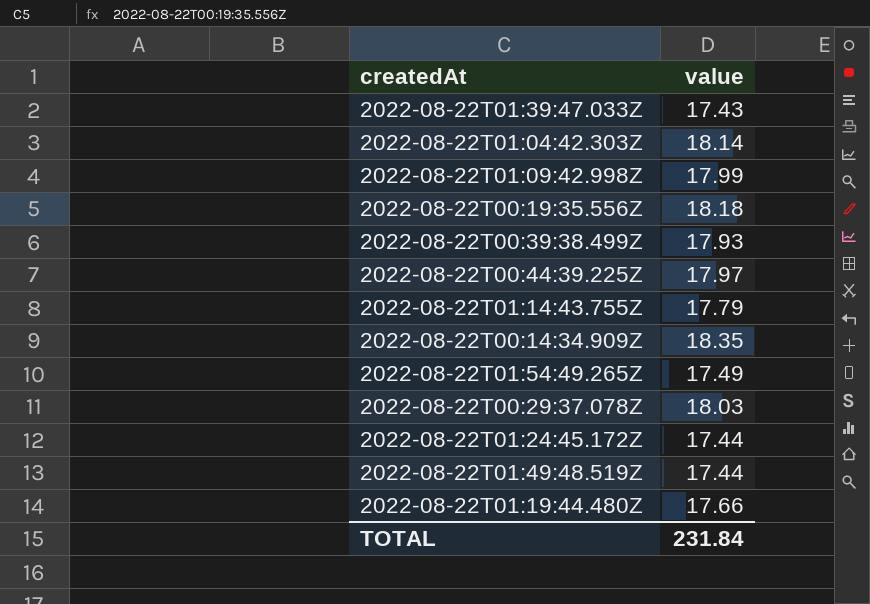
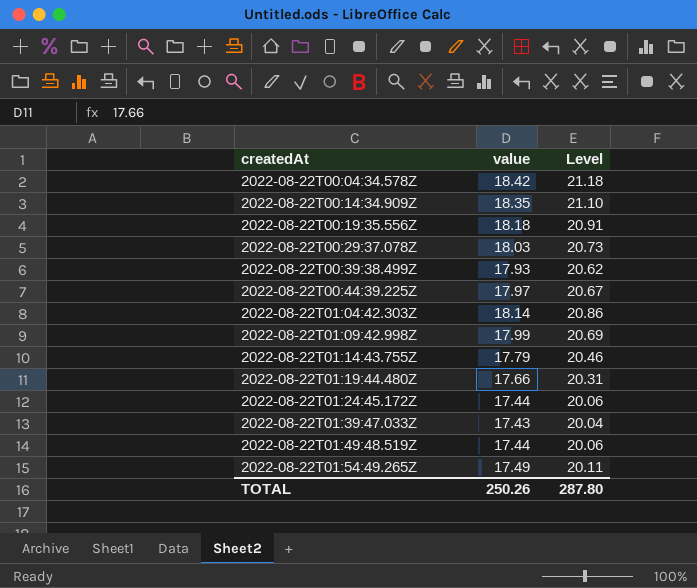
row order: none -> createdAt ascending
column Level | formula: none -> [value] * 1.15
row 2022-08-22T00:04:34.578Z: none -> 18.42 | 21.18
TOTAL | value: 231.84 -> 250.26

